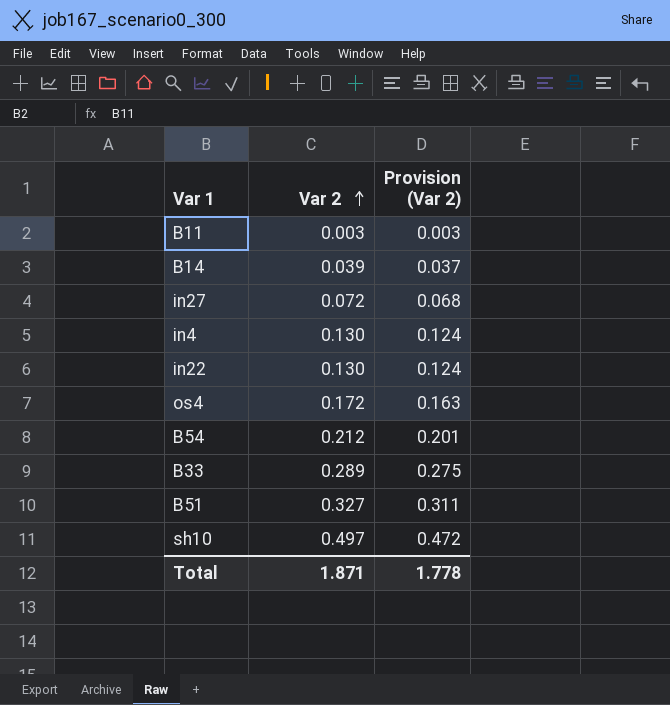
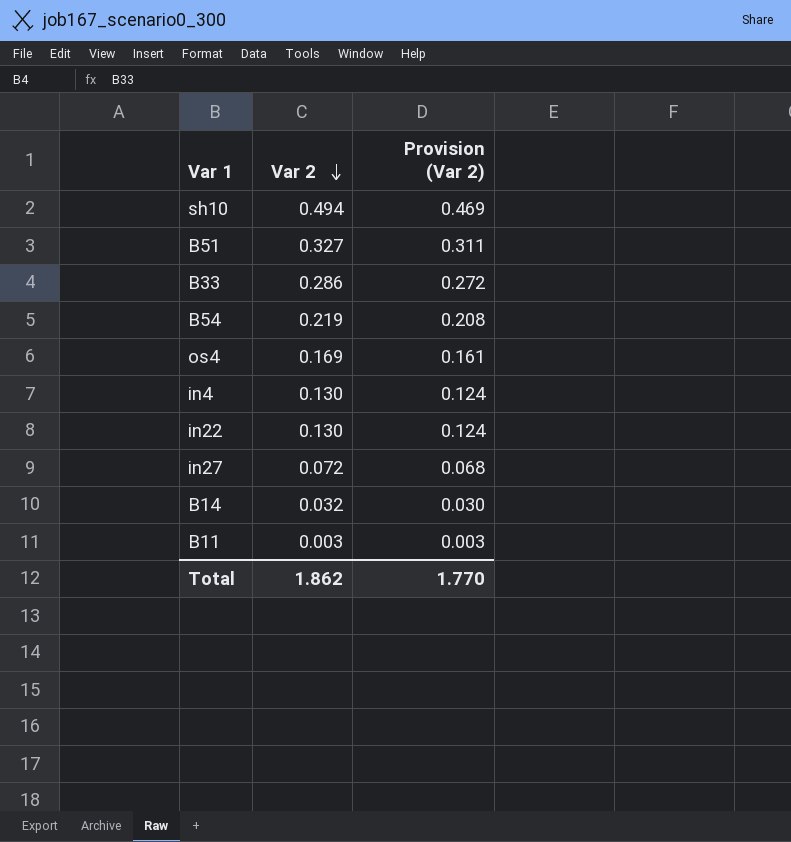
row order: Var 2 ascending -> Var 2 descending
sh10 | Var 2: 0.497 -> 0.494
sh10 | Provision (Var 2): 0.472 -> 0.469
B33 | Var 2: 0.289 -> 0.286
B33 | Provision (Var 2): 0.275 -> 0.272
B54 | Var 2: 0.212 -> 0.219
B54 | Provision (Var 2): 0.201 -> 0.208
os4 | Var 2: 0.172 -> 0.169
os4 | Provision (Var 2): 0.163 -> 0.161
B14 | Var 2: 0.039 -> 0.032
B14 | Provision (Var 2): 0.037 -> 0.030
Total | Var 2: 1.871 -> 1.862
Total | Provision (Var 2): 1.778 -> 1.770

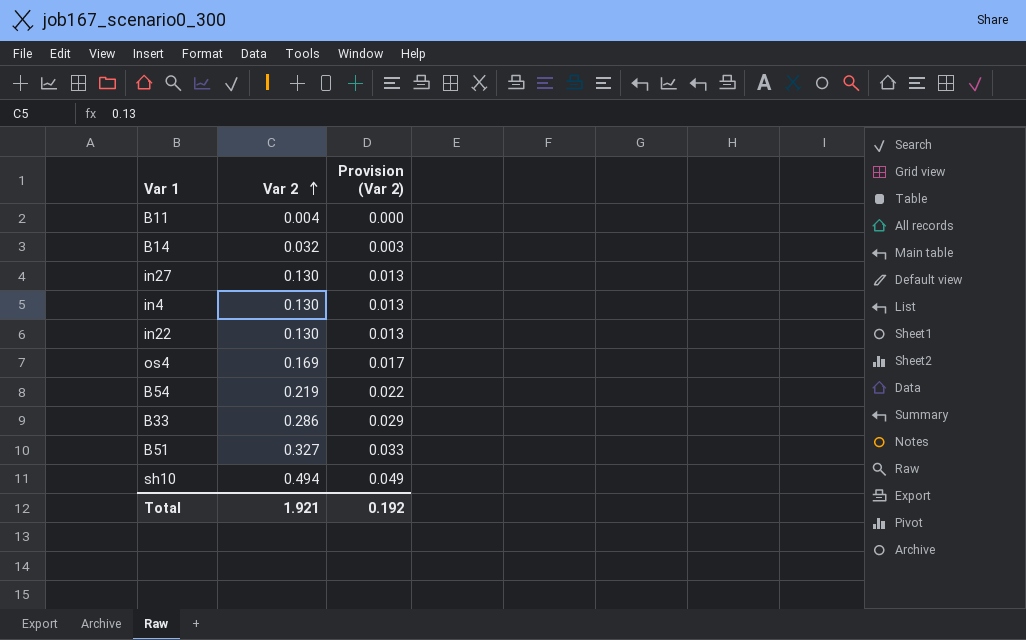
row order: Var 2 descending -> Var 2 ascending
column Provision (Var 2) | formula: [Var 2] * 0.95 -> [Var 2] * 0.1
B11 | Var 2: 0.003 -> 0.004
in27 | Var 2: 0.072 -> 0.130
Total | Var 2: 1.862 -> 1.921
Total | Provision (Var 2): 1.770 -> 0.192

